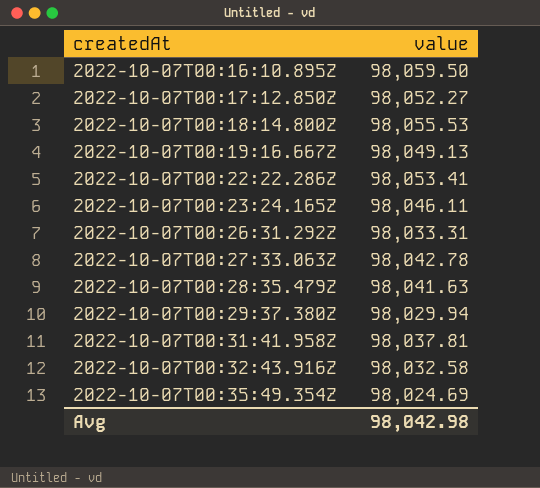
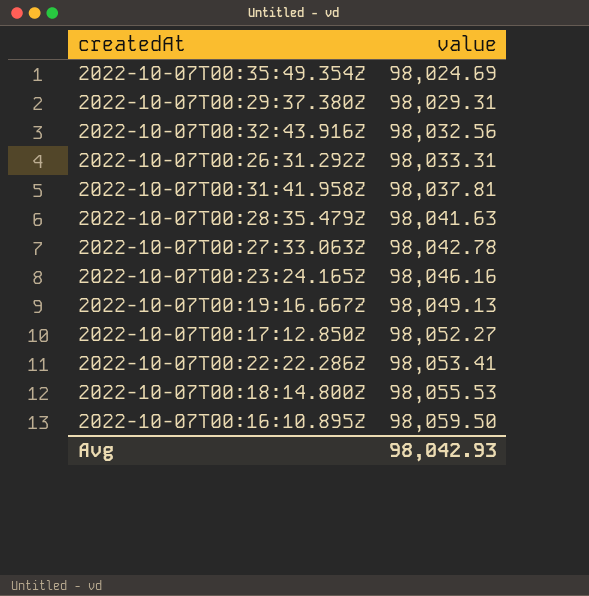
row order: createdAt ascending -> value ascending
2022-10-07T00:29:37.380Z | value: 98,029.94 -> 98,029.31
2022-10-07T00:32:43.916Z | value: 98,032.58 -> 98,032.56
2022-10-07T00:23:24.165Z | value: 98,046.11 -> 98,046.16
Avg | value: 98,042.98 -> 98,042.93

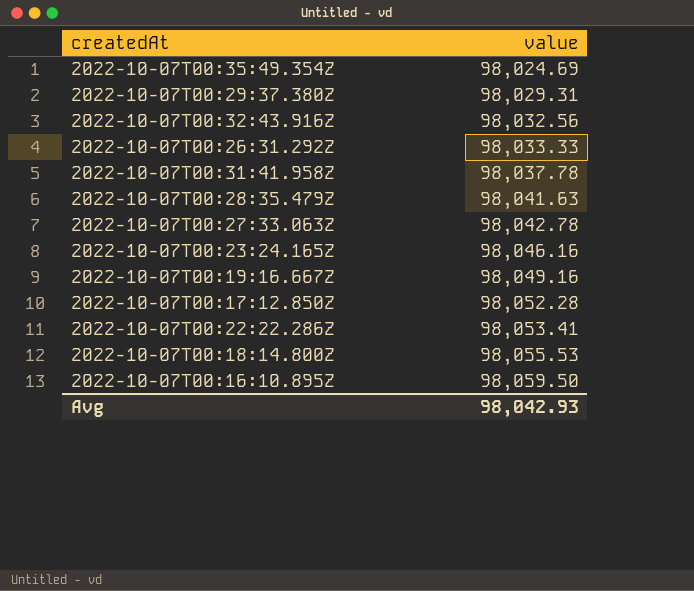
2022-10-07T00:26:31.292Z | value: 98,033.31 -> 98,033.33
2022-10-07T00:31:41.958Z | value: 98,037.81 -> 98,037.78
2022-10-07T00:19:16.667Z | value: 98,049.13 -> 98,049.16
2022-10-07T00:17:12.850Z | value: 98,052.27 -> 98,052.28

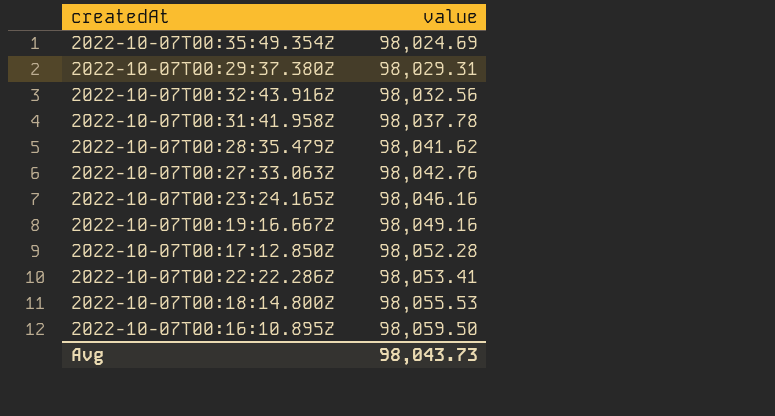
row 2022-10-07T00:26:31.292Z: 98,033.33 -> none
2022-10-07T00:28:35.479Z | value: 98,041.63 -> 98,041.62
2022-10-07T00:27:33.063Z | value: 98,042.78 -> 98,042.76
Avg | value: 98,042.93 -> 98,043.73

